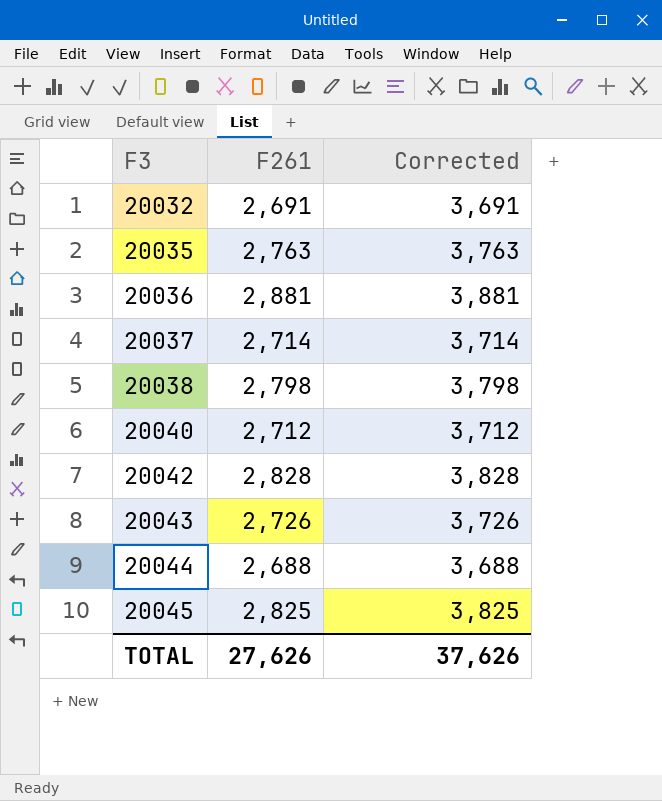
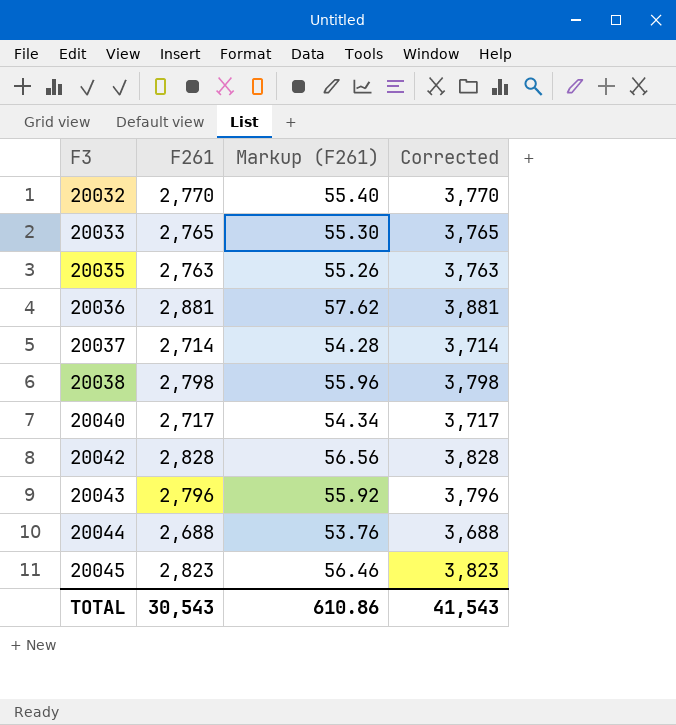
column Markup (F261) | formula: none -> [F261] * 0.02
20032 | F261: 2,691 -> 2,770
20032 | Corrected: 3,691 -> 3,770
row 20033: none -> 2,765 | 55.30 | 3,765
20040 | F261: 2,712 -> 2,717
20040 | Corrected: 3,712 -> 3,717
20043 | F261: 2,726 -> 2,796
20043 | Corrected: 3,726 -> 3,796
20045 | F261: 2,825 -> 2,823
20045 | Corrected: 3,825 -> 3,823
TOTAL | F261: 27,626 -> 30,543
TOTAL | Corrected: 37,626 -> 41,543

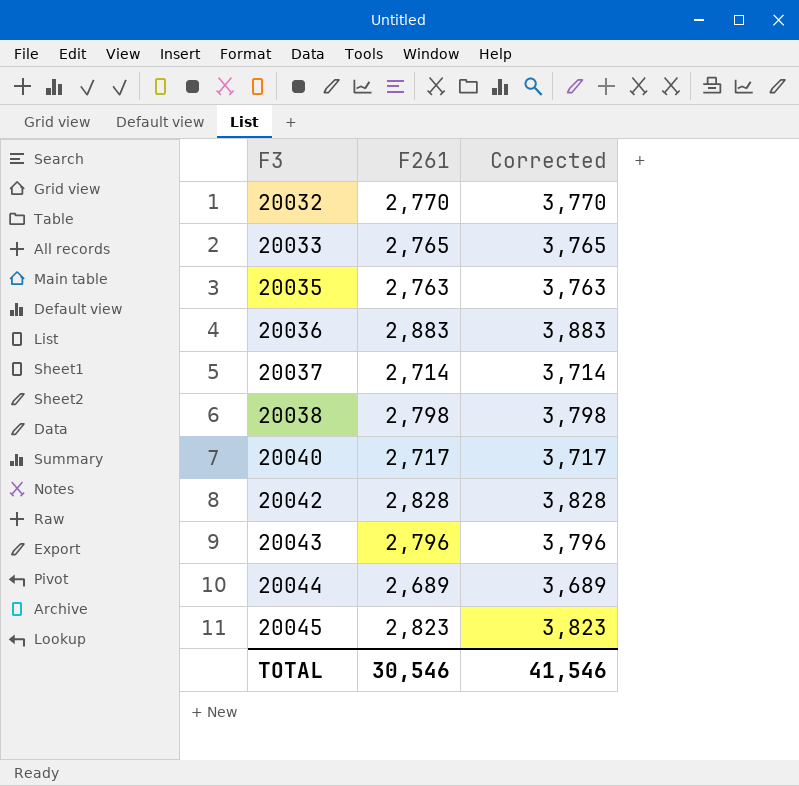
column Markup (F261) | formula: [F261] * 0.02 -> none
20036 | F261: 2,881 -> 2,883
20036 | Corrected: 3,881 -> 3,883
20044 | F261: 2,688 -> 2,689
20044 | Corrected: 3,688 -> 3,689
TOTAL | F261: 30,543 -> 30,546
TOTAL | Corrected: 41,543 -> 41,546

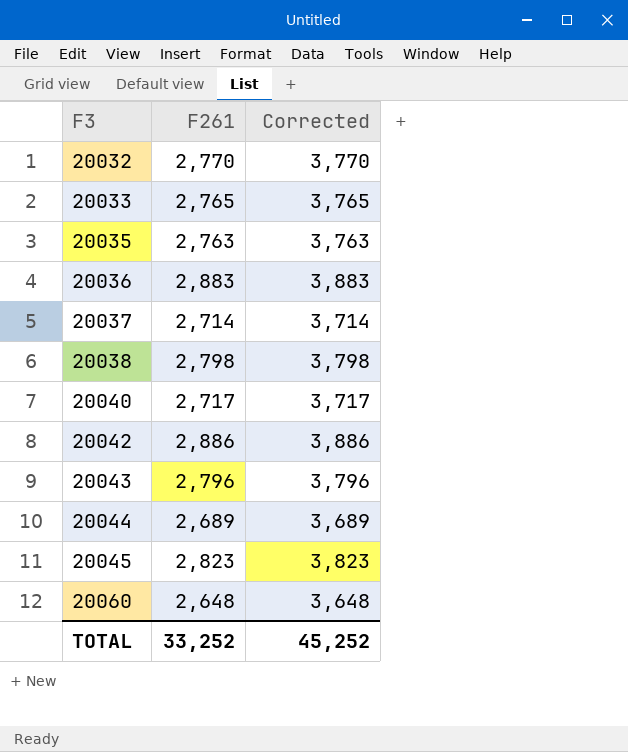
20042 | F261: 2,828 -> 2,886
20042 | Corrected: 3,828 -> 3,886
row 20060: none -> 2,648 | 3,648
TOTAL | F261: 30,546 -> 33,252
TOTAL | Corrected: 41,546 -> 45,252

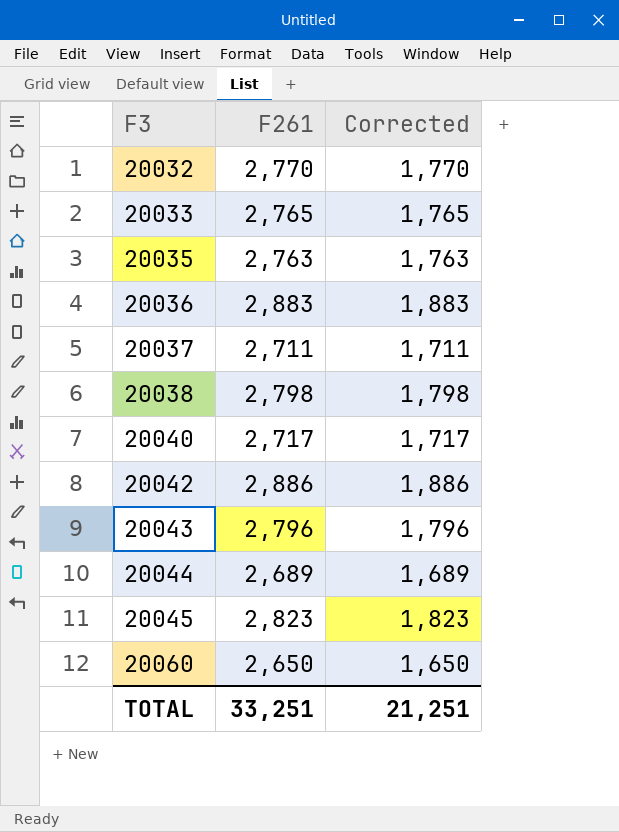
column Corrected | formula: [F261] + 1000 -> [F261] - 1000
20037 | F261: 2,714 -> 2,711
20060 | F261: 2,648 -> 2,650
TOTAL | F261: 33,252 -> 33,251
TOTAL | Corrected: 45,252 -> 21,251

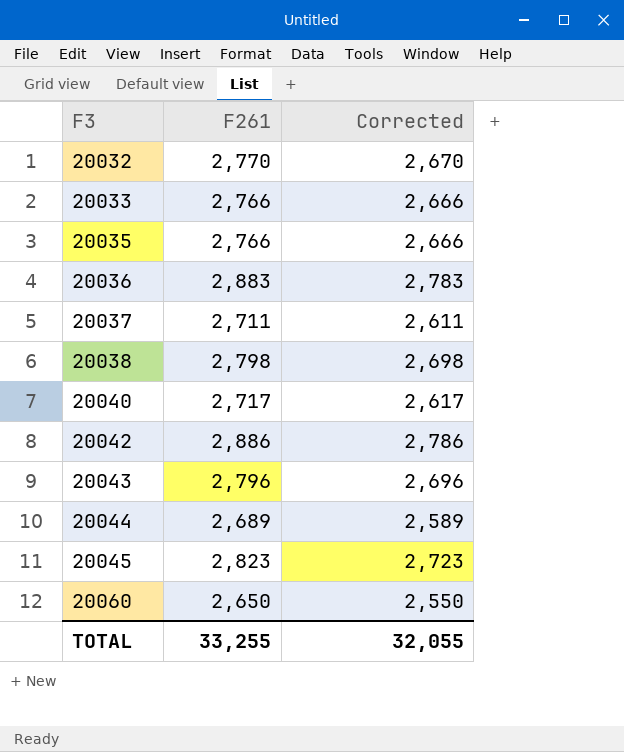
column Corrected | formula: [F261] - 1000 -> [F261] - 100
20033 | F261: 2,765 -> 2,766
20035 | F261: 2,763 -> 2,766
TOTAL | F261: 33,251 -> 33,255
TOTAL | Corrected: 21,251 -> 32,055

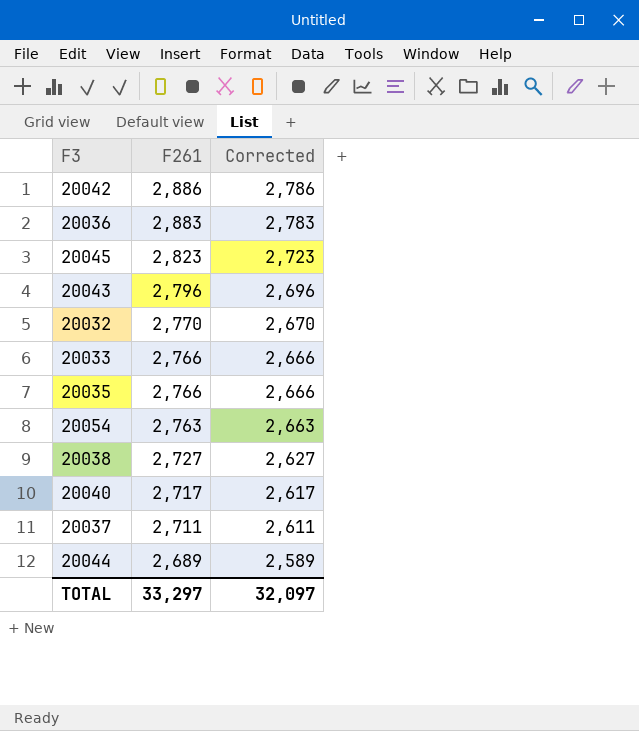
row order: F3 ascending -> F261 descending
row 20060: 2,650 | 2,550 -> none
row 20054: none -> 2,763 | 2,663
20038 | F261: 2,798 -> 2,727
20038 | Corrected: 2,698 -> 2,627
TOTAL | F261: 33,255 -> 33,297
TOTAL | Corrected: 32,055 -> 32,097

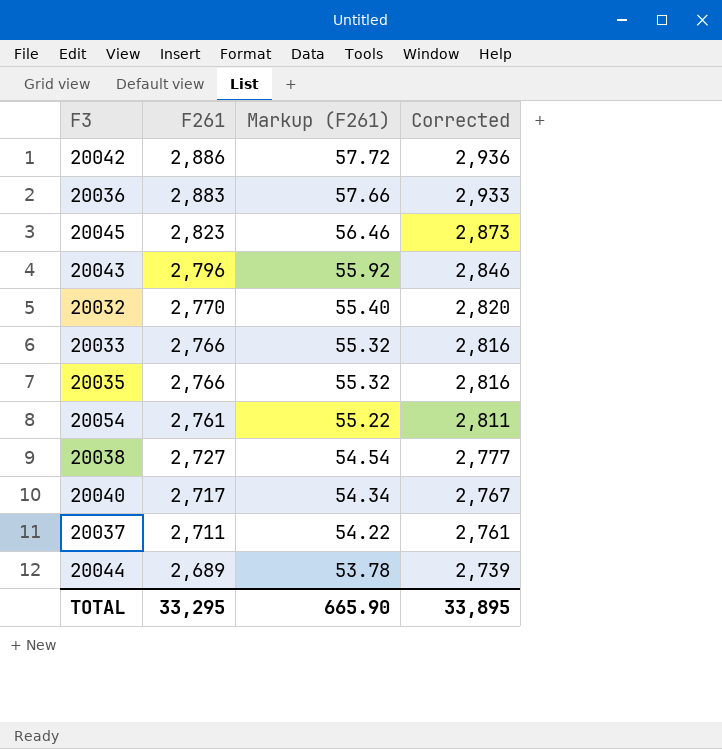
column Markup (F261) | formula: none -> [F261] * 0.02
column Corrected | formula: [F261] - 100 -> [F261] + 50
20054 | F261: 2,763 -> 2,761
TOTAL | F261: 33,297 -> 33,295
TOTAL | Corrected: 32,097 -> 33,895

